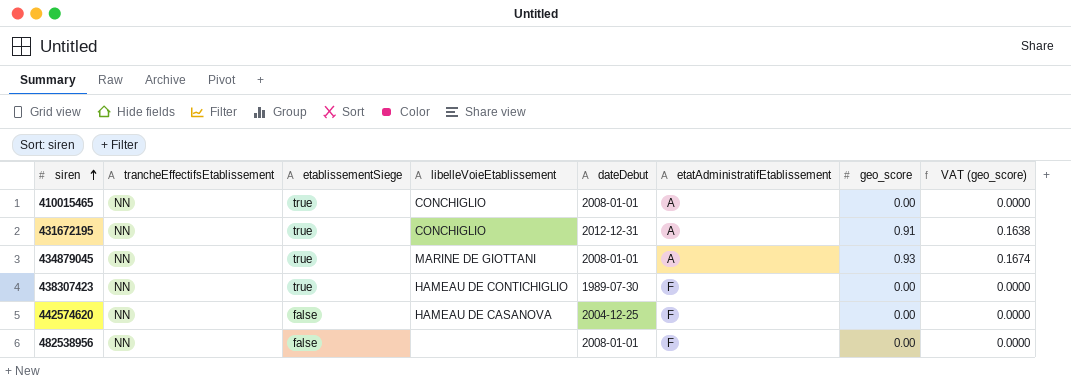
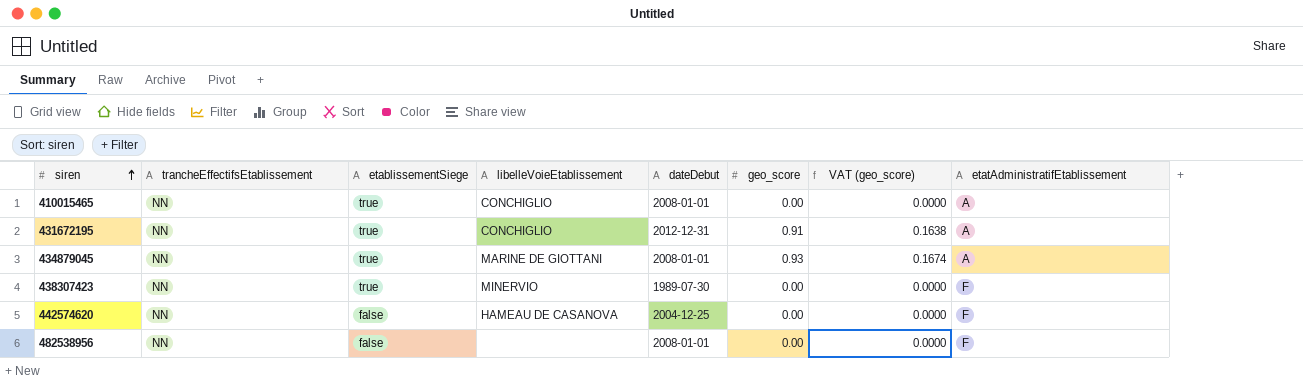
column etatAdministratifEtablissement | position: 6 -> 8
438307423 | libelleVoieEtablissement: HAMEAU DE CONTICHIGLIO -> MINERVIO

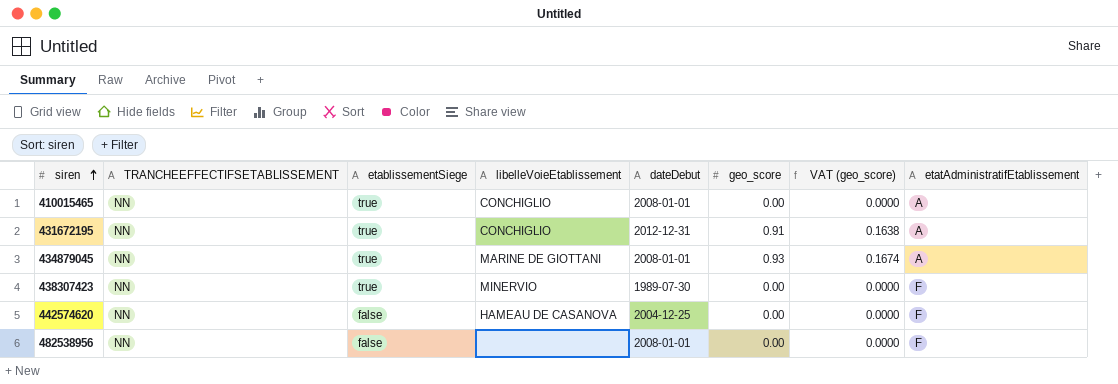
column name: trancheEffectifsEtablissement -> TRANCHEEFFECTIFSETABLISSEMENT

